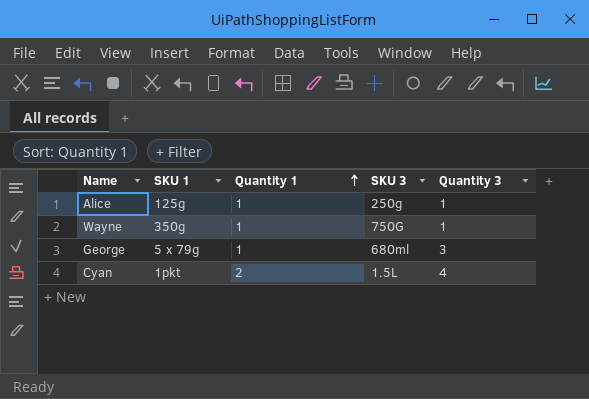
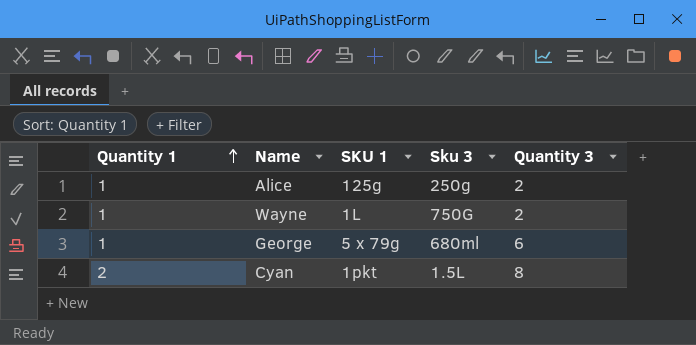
column Quantity 1 | position: 3 -> 1
column name: SKU 3 -> Sku 3
Alice | Quantity 3: 1 -> 2
Wayne | SKU 1: 350g -> 1L
Wayne | Quantity 3: 1 -> 2
George | Quantity 3: 3 -> 6
Cyan | Quantity 3: 4 -> 8

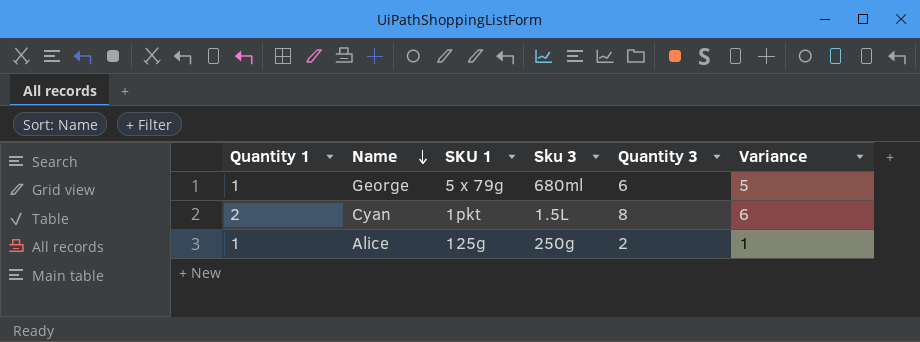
row order: Quantity 1 ascending -> Name descending
column Variance | formula: none -> [Quantity 3] - [Quantity 1]
row Wayne: 1 | 1L | 750G | 2 -> none

